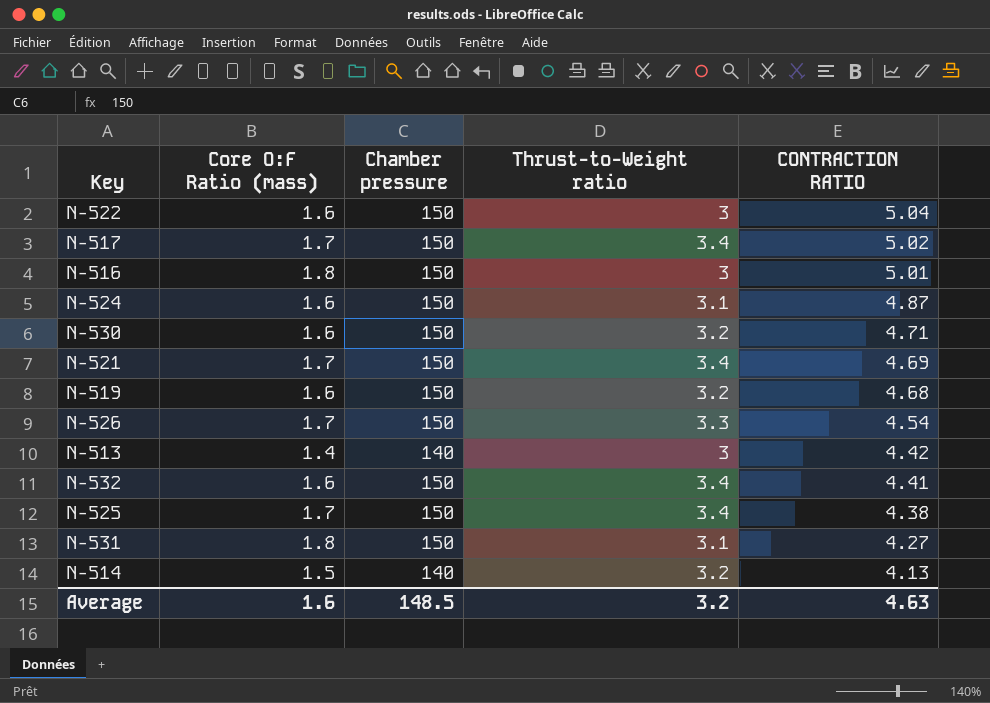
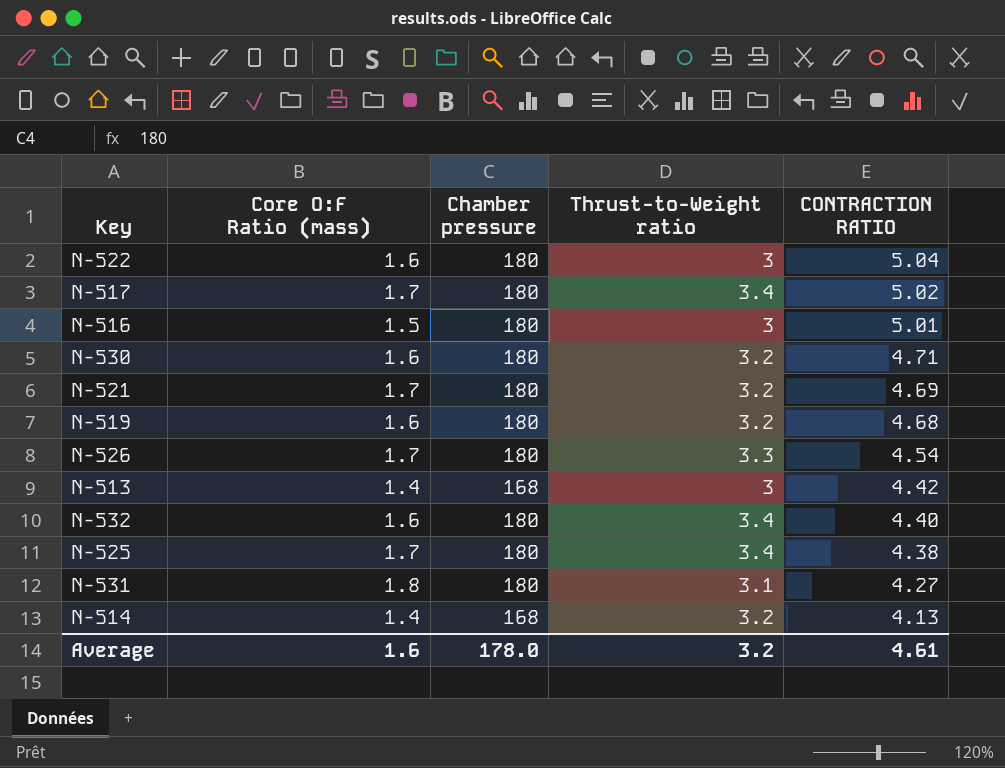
row N-524: 1.6 | 150 | 3.1 | 4.87 -> none
N-522 | Chamber pressure: 150 -> 180
N-517 | Chamber pressure: 150 -> 180
N-516 | Core O:F Ratio (mass): 1.8 -> 1.5
N-516 | Chamber pressure: 150 -> 180
N-530 | Chamber pressure: 150 -> 180
N-521 | Chamber pressure: 150 -> 180
N-521 | Thrust-to-Weight ratio: 3.4 -> 3.2
N-519 | Chamber pressure: 150 -> 180
N-526 | Chamber pressure: 150 -> 180
N-513 | Chamber pressure: 140 -> 168
N-532 | Chamber pressure: 150 -> 180
N-532 | CONTRACTION RATIO: 4.41 -> 4.40
N-525 | Chamber pressure: 150 -> 180
N-531 | Chamber pressure: 150 -> 180
N-514 | Core O:F Ratio (mass): 1.5 -> 1.4
N-514 | Chamber pressure: 140 -> 168
Average | Chamber pressure: 148.5 -> 178.0
Average | CONTRACTION RATIO: 4.63 -> 4.61

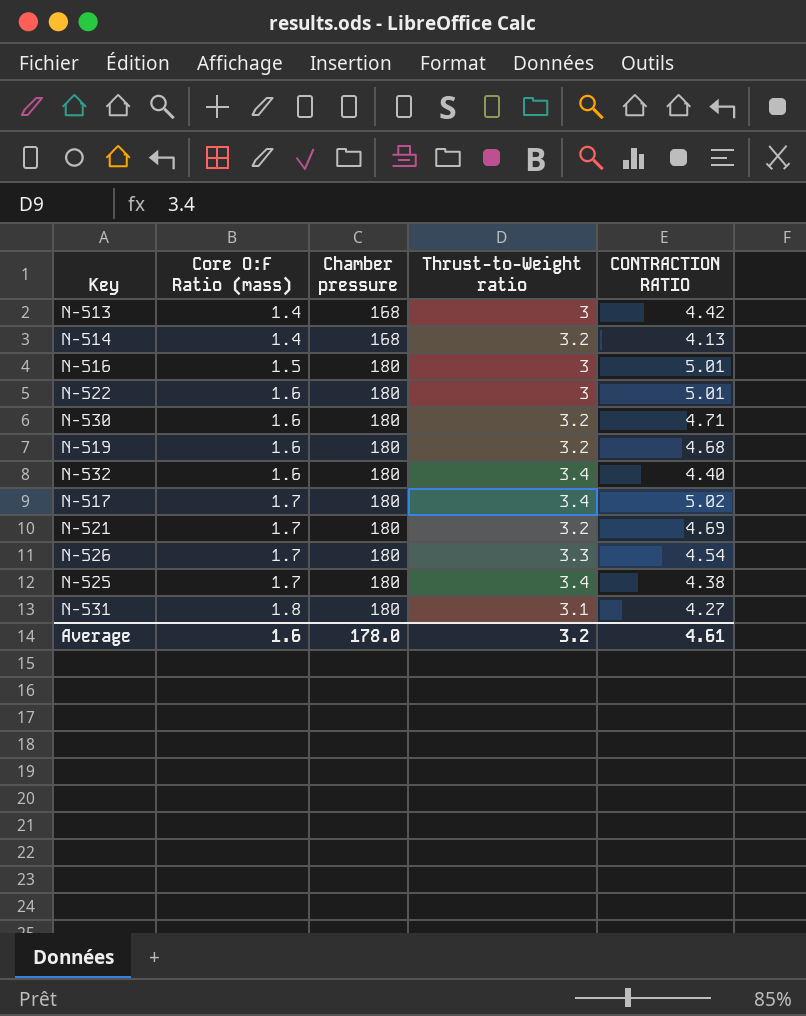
row order: CONTRACTION RATIO descending -> Core O:F Ratio (mass) ascending
N-522 | CONTRACTION RATIO: 5.04 -> 5.01

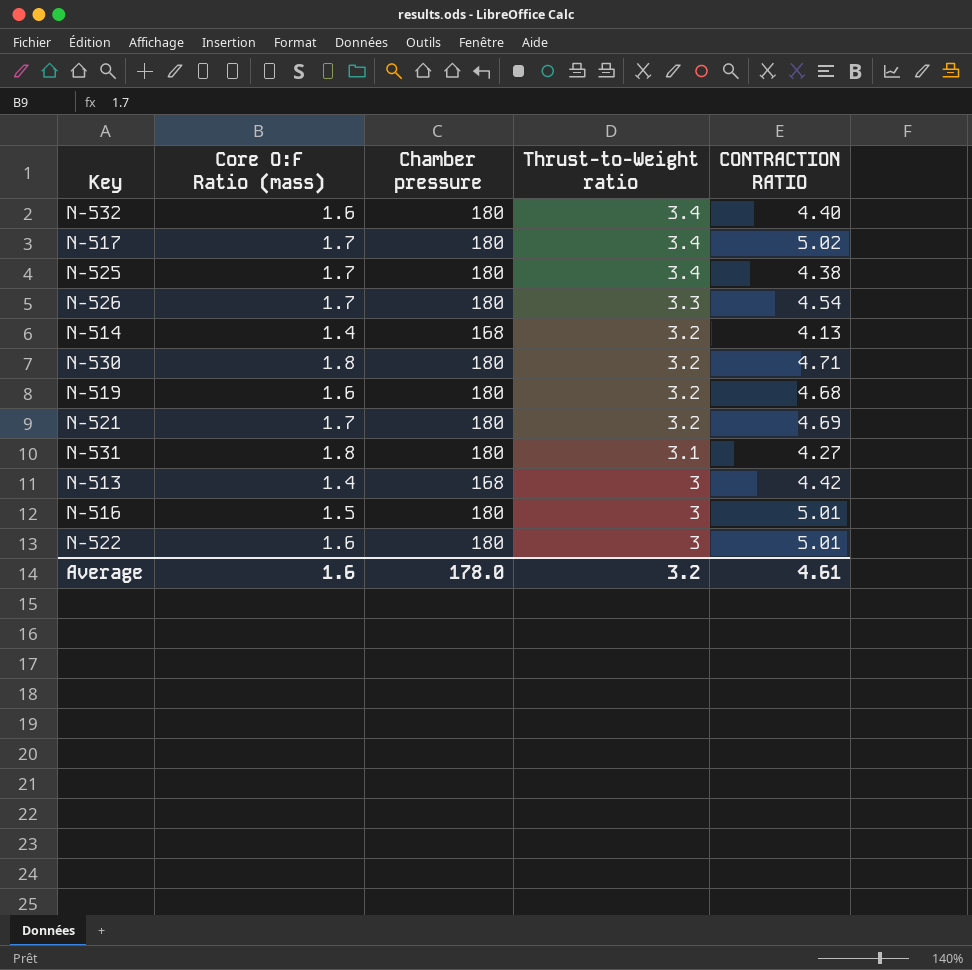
row order: Core O:F Ratio (mass) ascending -> Thrust-to-Weight ratio descending
N-530 | Core O:F Ratio (mass): 1.6 -> 1.8

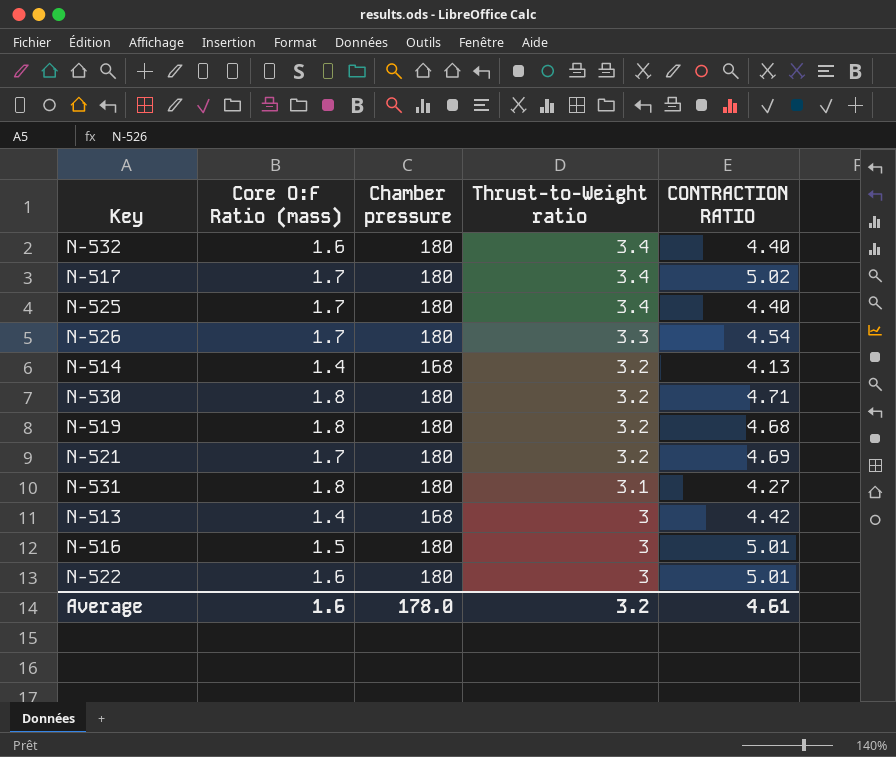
N-525 | CONTRACTION RATIO: 4.38 -> 4.40
N-519 | Core O:F Ratio (mass): 1.6 -> 1.8

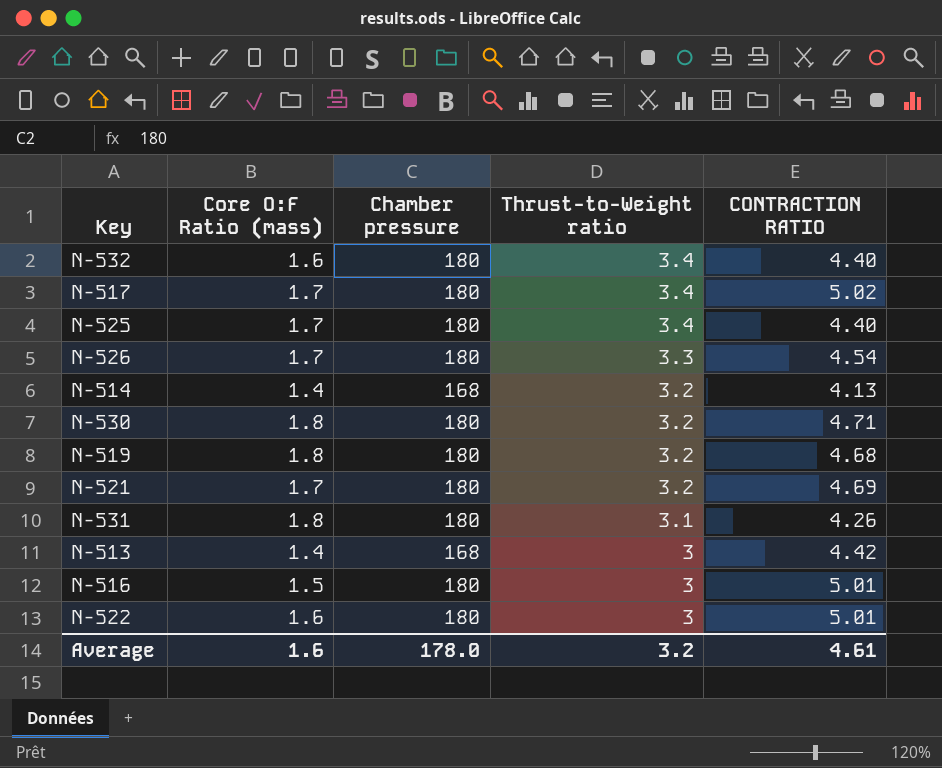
N-531 | CONTRACTION RATIO: 4.27 -> 4.26

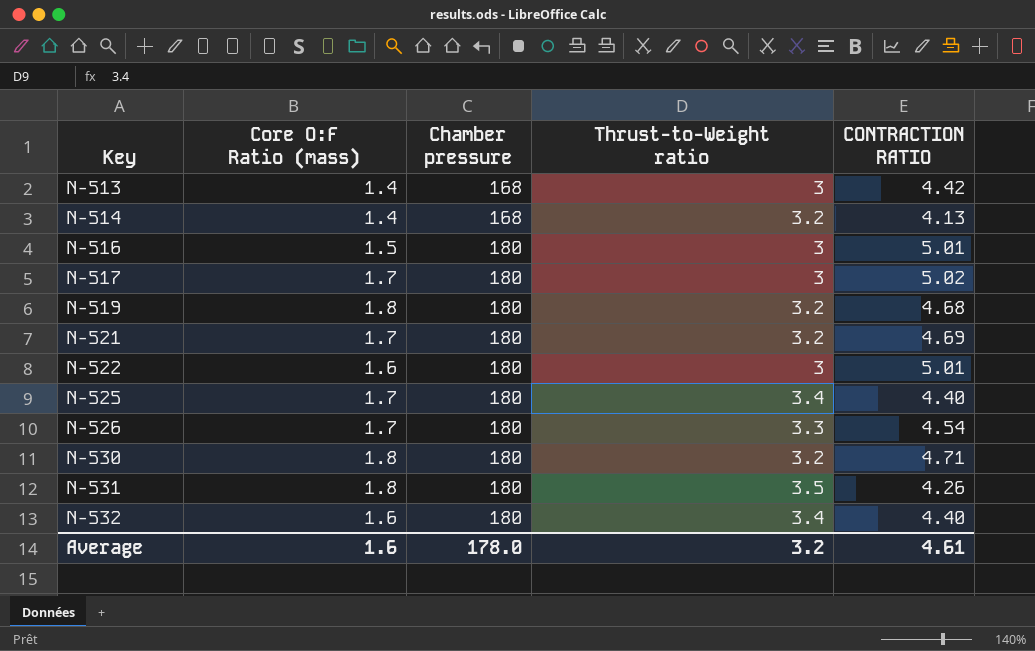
row order: Thrust-to-Weight ratio descending -> Key ascending
N-517 | Thrust-to-Weight ratio: 3.4 -> 3
N-531 | Thrust-to-Weight ratio: 3.1 -> 3.5

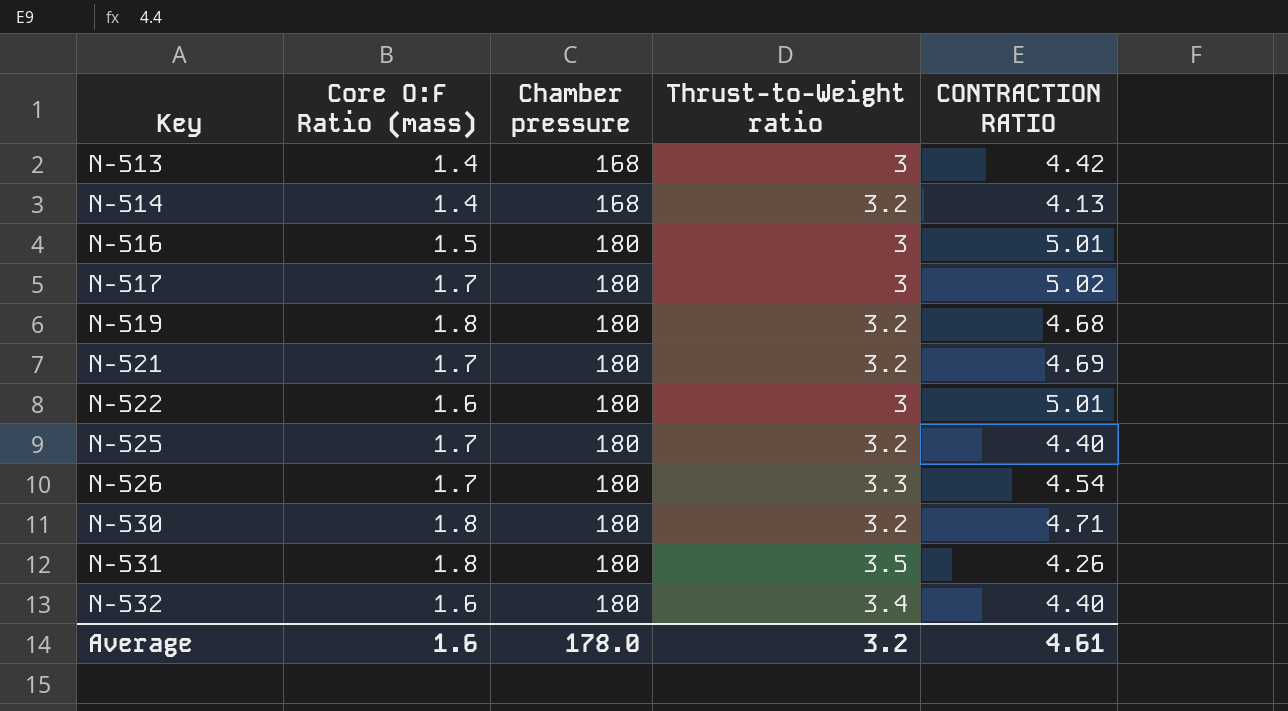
N-525 | Thrust-to-Weight ratio: 3.4 -> 3.2

